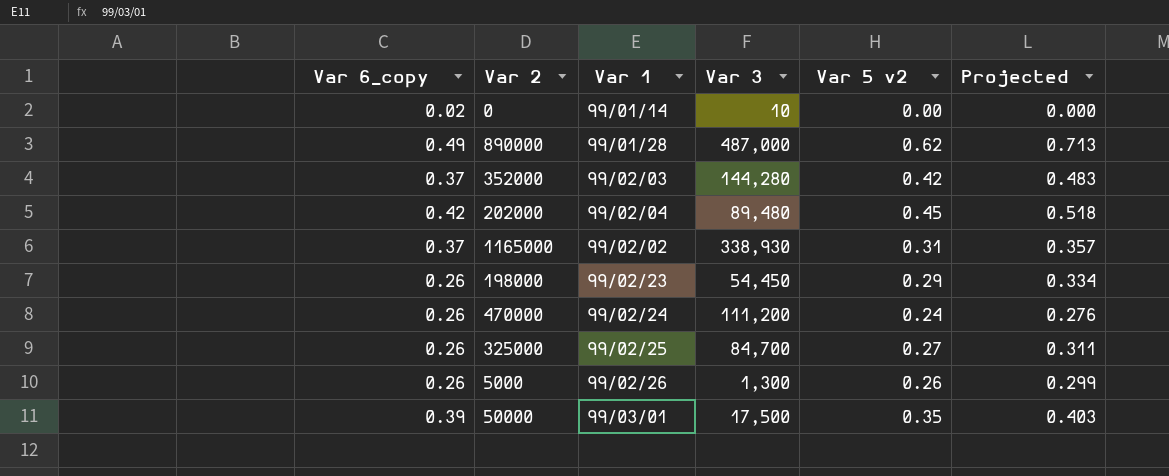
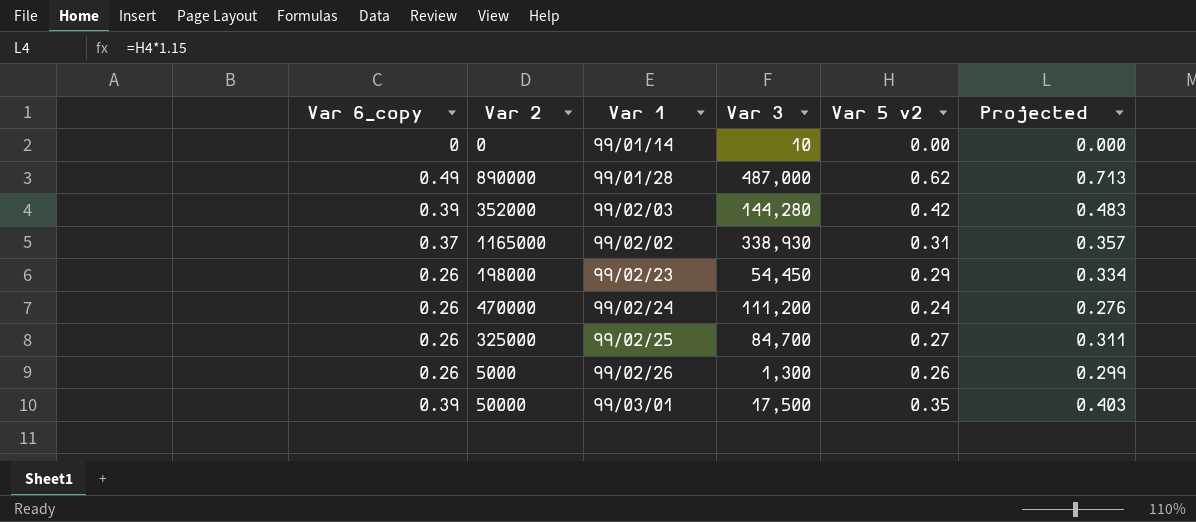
row 202000: 0.42 | 99/02/04 | 89,480 | 0.45 | 0.518 -> none
0 | Var 6_copy: 0.02 -> 0
352000 | Var 6_copy: 0.37 -> 0.39

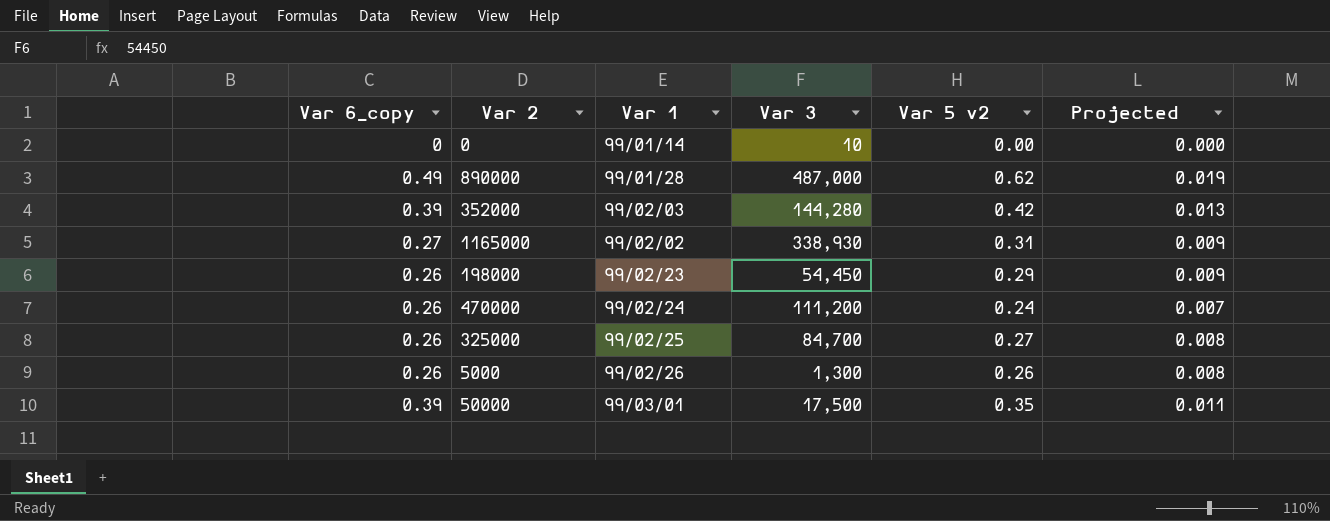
column Projected | formula: [Var 5 v2] * 1.15 -> [Var 5 v2] * 0.03
1165000 | Var 6_copy: 0.37 -> 0.27

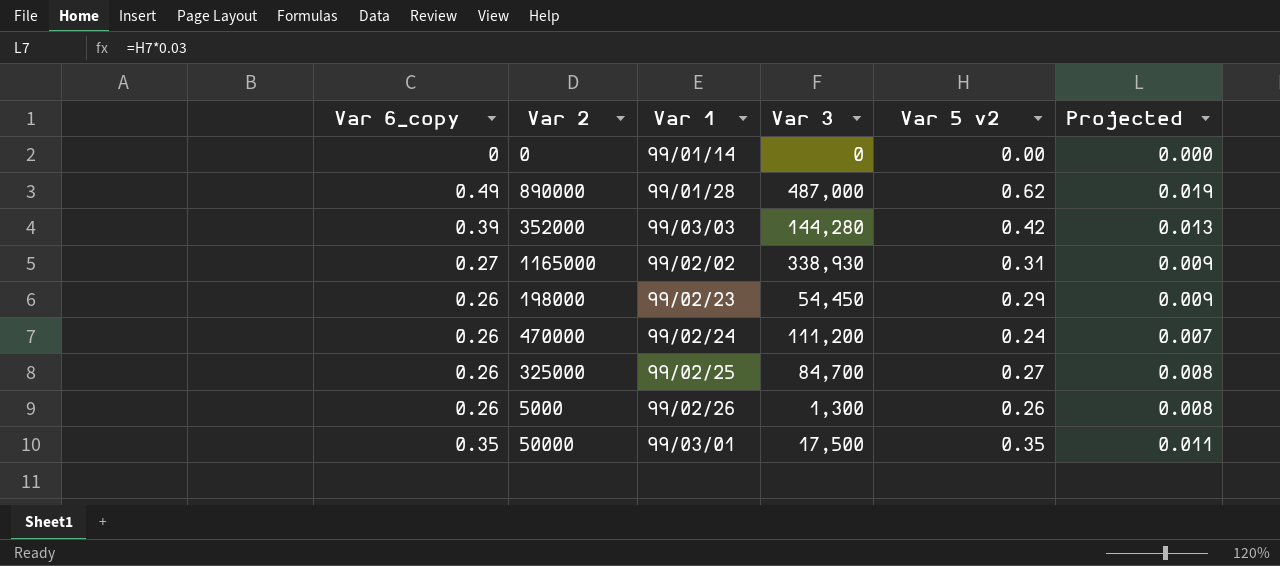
0 | Var 3: 10 -> 0
352000 | Var 1: 99/02/03 -> 99/03/03
50000 | Var 6_copy: 0.39 -> 0.35

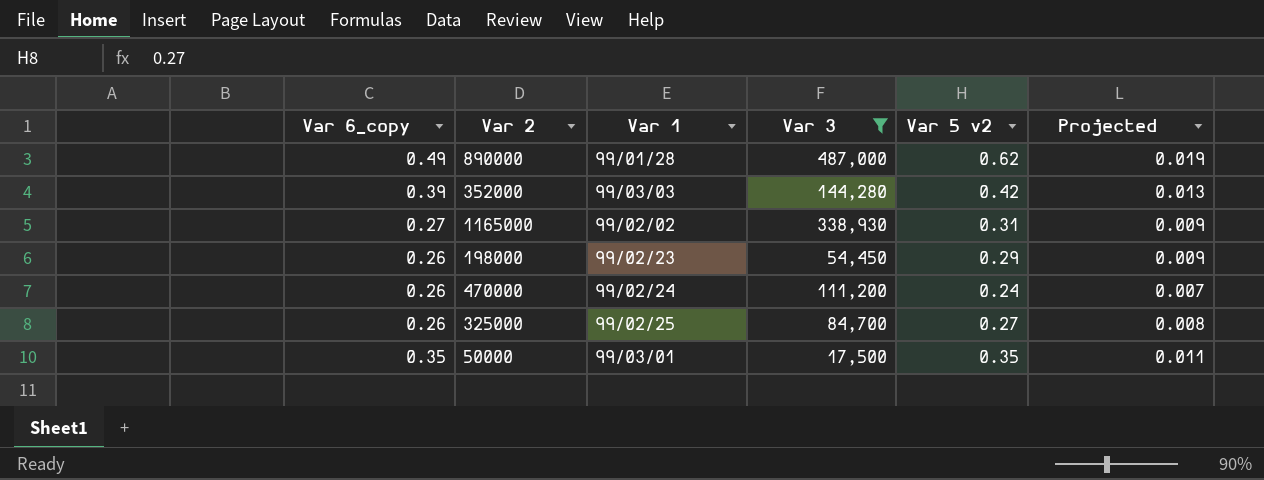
filter: none -> Var 3 >= 17,500

